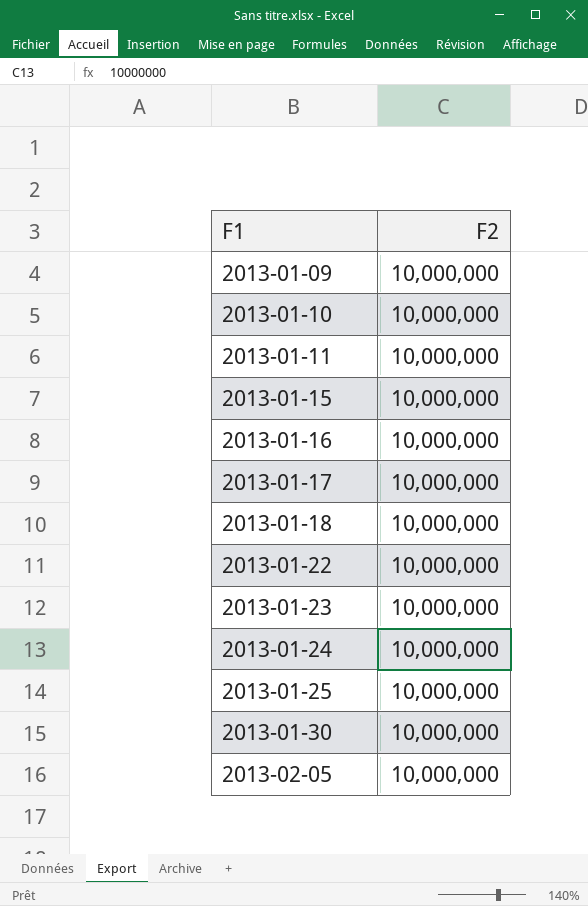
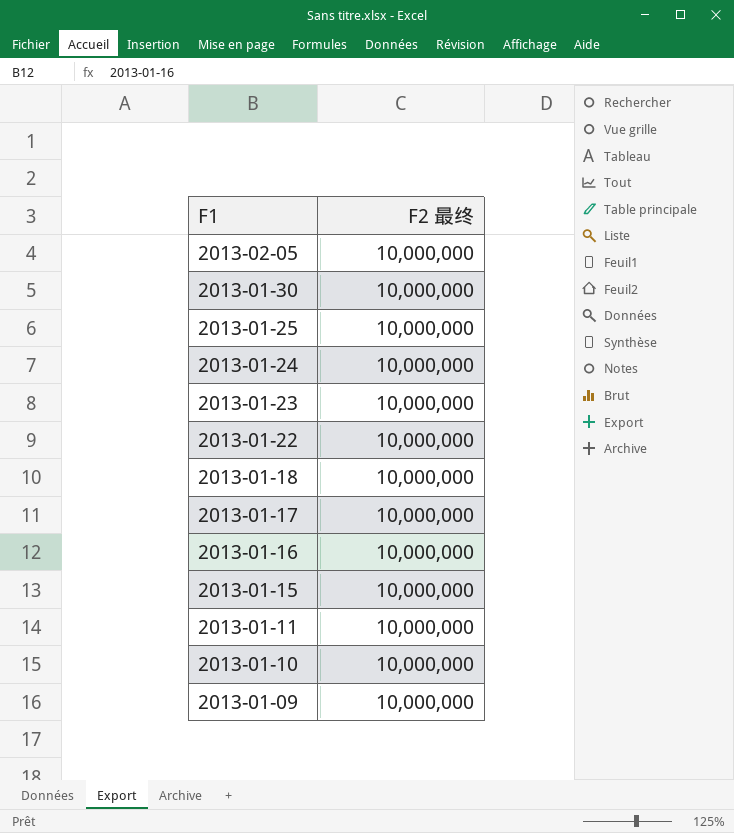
row order: F1 ascending -> F1 descending
column name: F2 -> F2 最终

